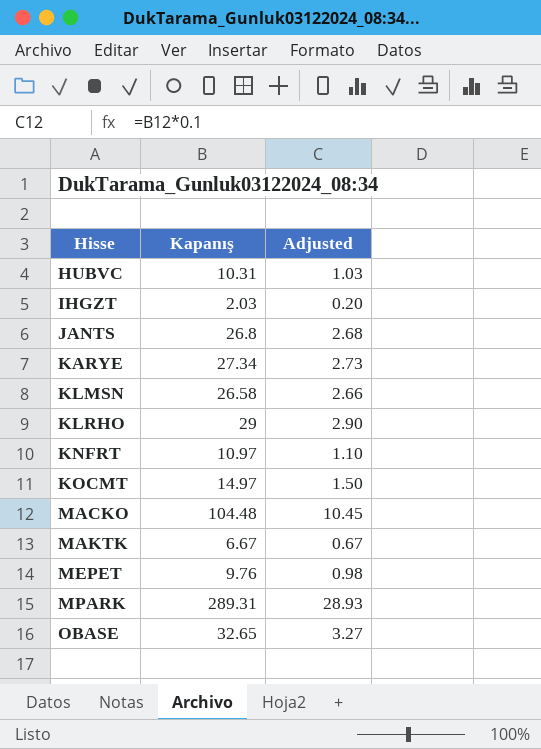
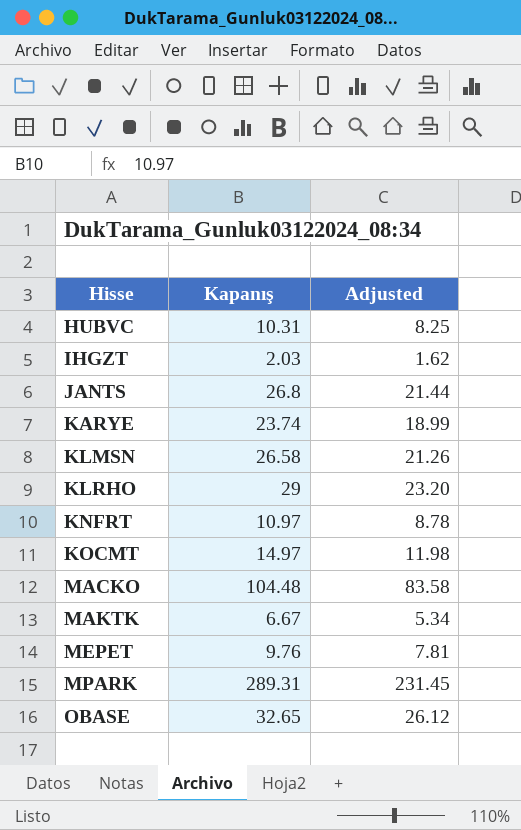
column Adjusted | formula: [Kapanış] * 0.1 -> [Kapanış] * 0.8
KARYE | Kapanış: 27.34 -> 23.74

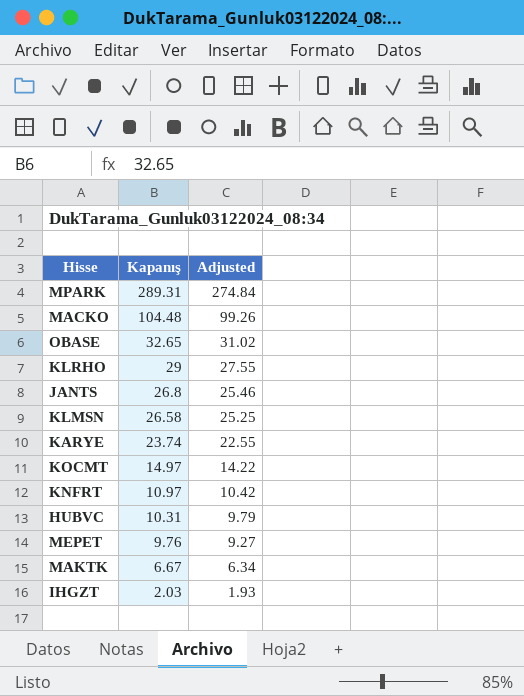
row order: Hisse ascending -> Kapanış descending
column Adjusted | formula: [Kapanış] * 0.8 -> [Kapanış] * 0.95

